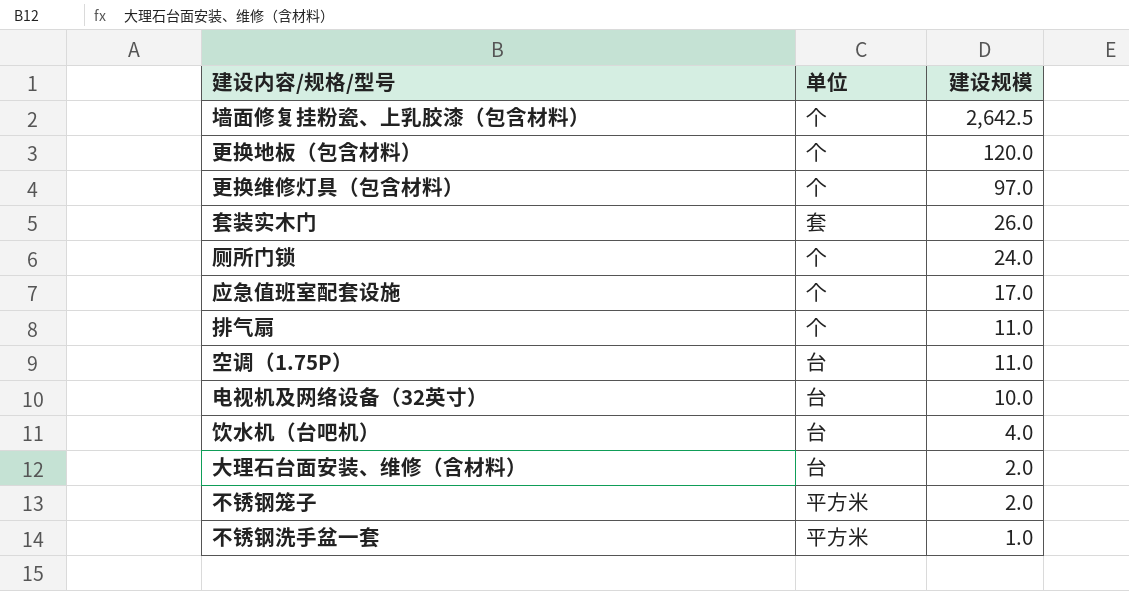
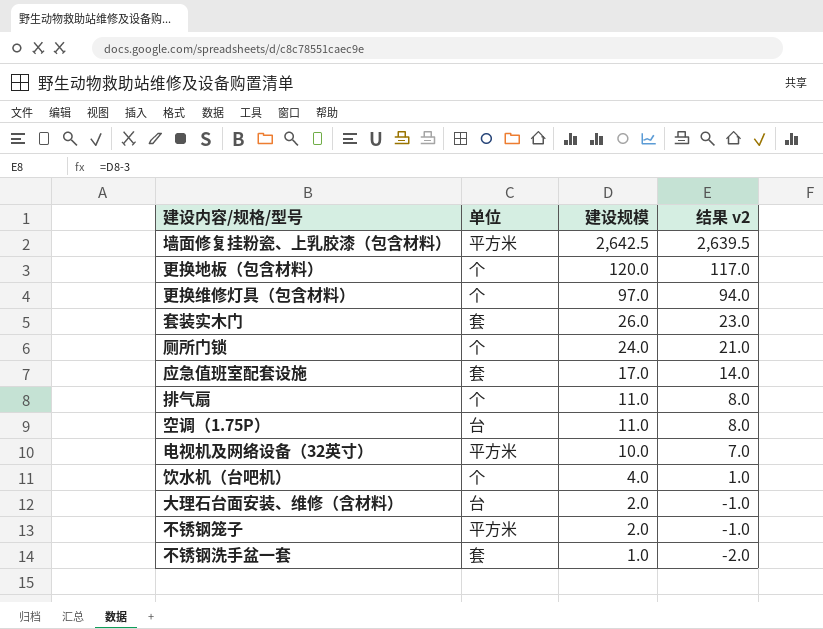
column 结果 v2 | formula: none -> [建设规模] - 3
墙面修复挂粉瓷、上乳胶漆（包含材料） | 单位: 个 -> 平方米
应急值班室配套设施 | 单位: 个 -> 套
电视机及网络设备（32英寸） | 单位: 台 -> 平方米
饮水机（台吧机） | 单位: 台 -> 个
不锈钢洗手盆一套 | 单位: 平方米 -> 套

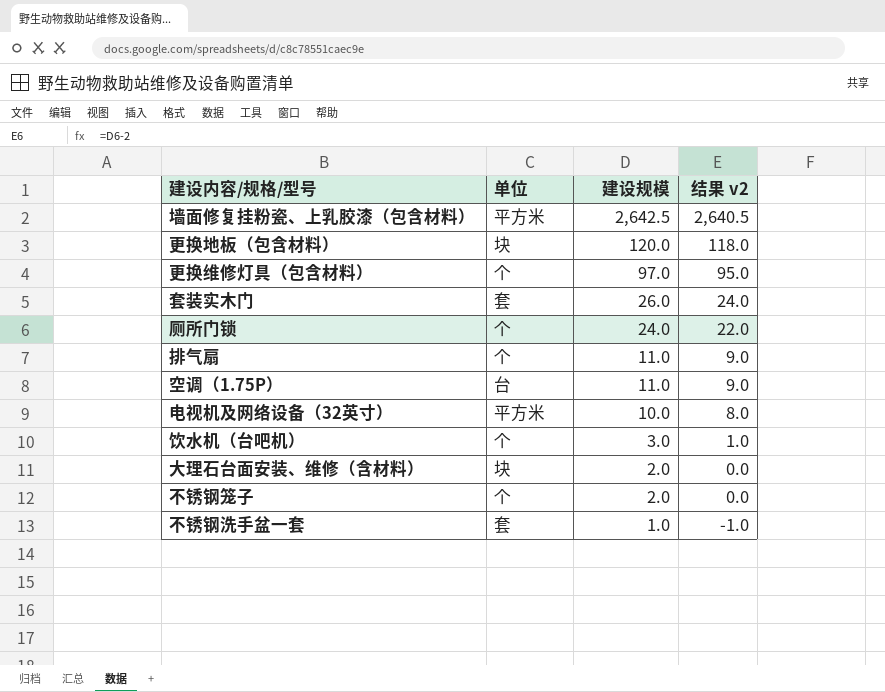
column 结果 v2 | formula: [建设规模] - 3 -> [建设规模] - 2
row 应急值班室配套设施: 套 | 17.0 | 14.0 -> none
更换地板（包含材料） | 单位: 个 -> 块
饮水机（台吧机） | 建设规模: 4.0 -> 3.0
大理石台面安装、维修（含材料） | 单位: 台 -> 块
不锈钢笼子 | 单位: 平方米 -> 个

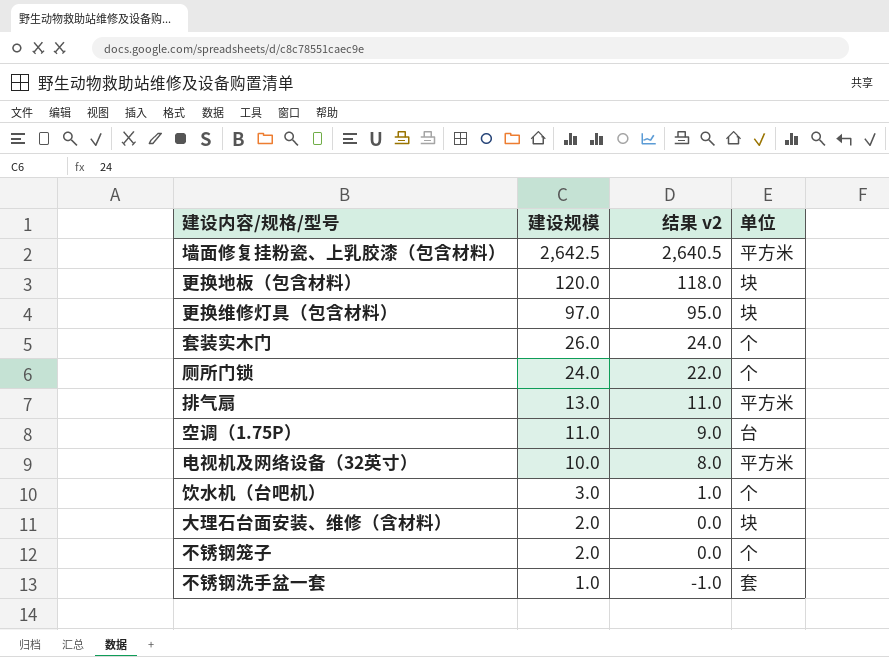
column 单位 | position: 2 -> 4
更换维修灯具（包含材料） | 单位: 个 -> 块
套装实木门 | 单位: 套 -> 个
排气扇 | 建设规模: 11.0 -> 13.0
排气扇 | 结果 v2: 9.0 -> 11.0
排气扇 | 单位: 个 -> 平方米

